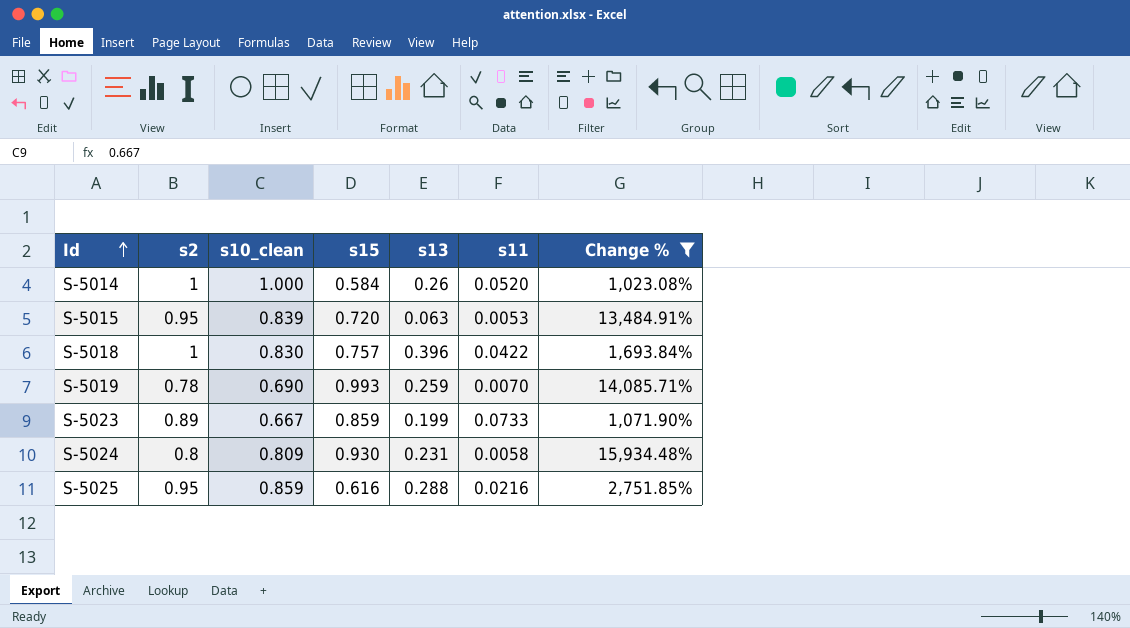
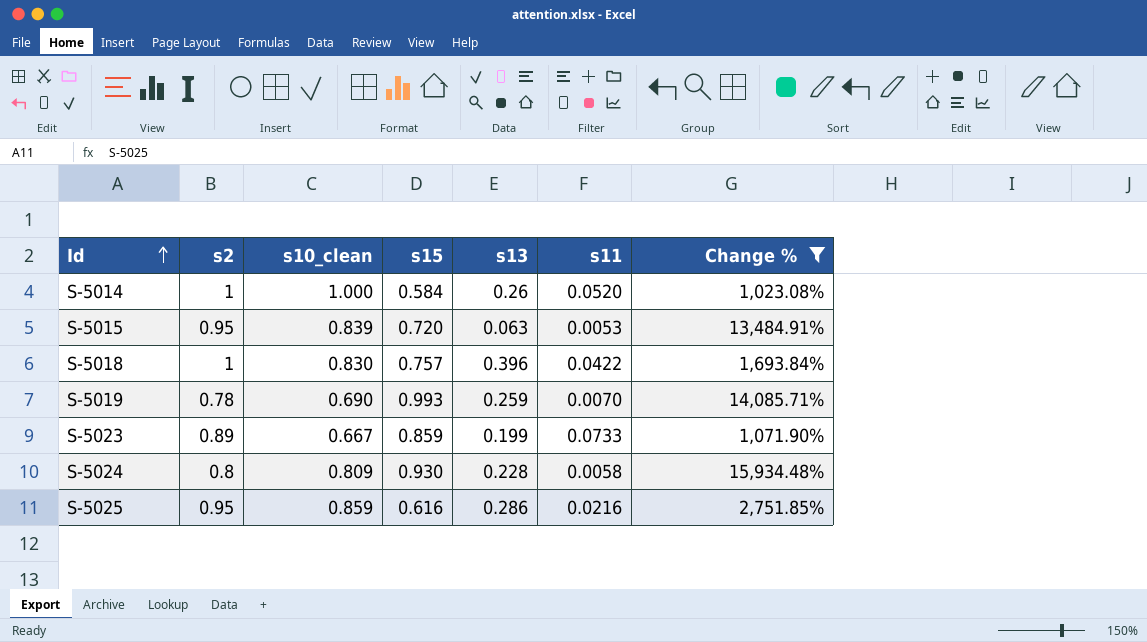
S-5024 | s13: 0.231 -> 0.228
S-5025 | s13: 0.288 -> 0.286

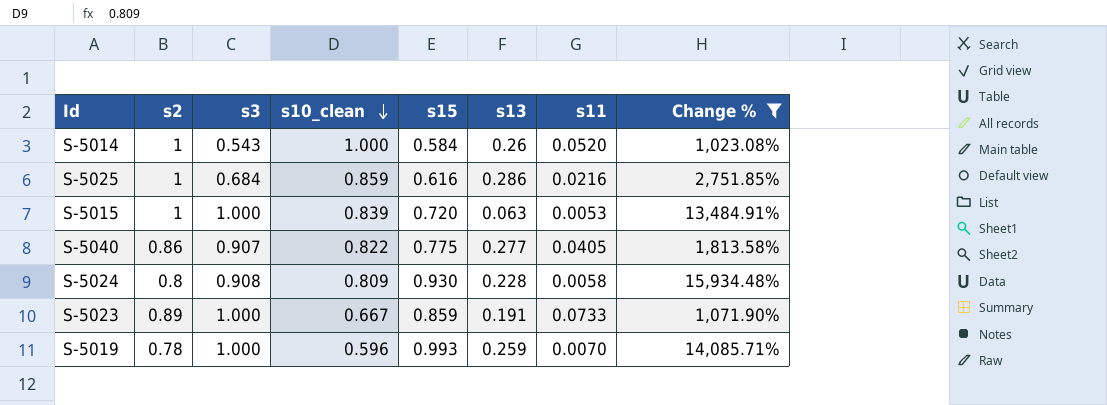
row order: Id ascending -> s10_clean descending
column s3 | position: none -> 3
row S-5018: 1 | 0.830 | 0.757 | 0.396 | 0.0422 | 1,693.84% -> none
S-5025 | s2: 0.95 -> 1
S-5015 | s2: 0.95 -> 1
row S-5040: none -> 0.86 | 0.907 | 0.822 | 0.775 | 0.277 | 0.0405 | 1,813.58%
S-5023 | s13: 0.199 -> 0.191
S-5019 | s10_clean: 0.690 -> 0.596

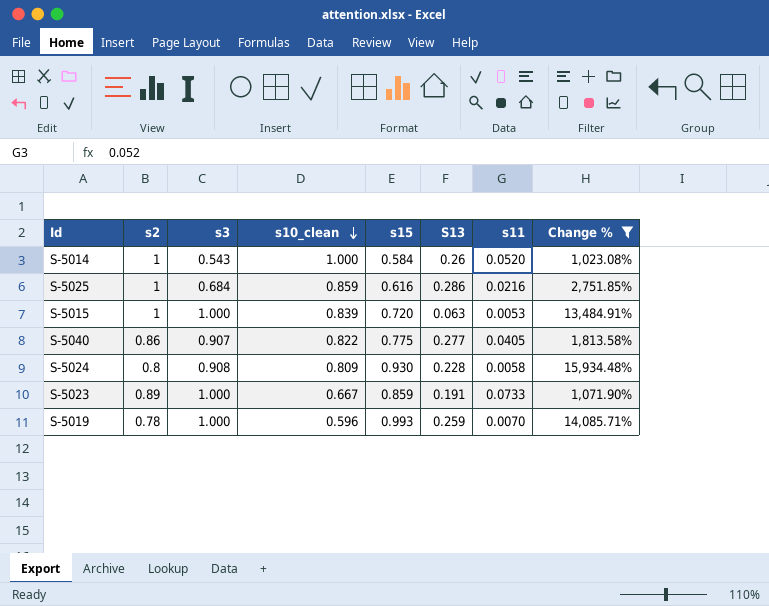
column name: s13 -> S13

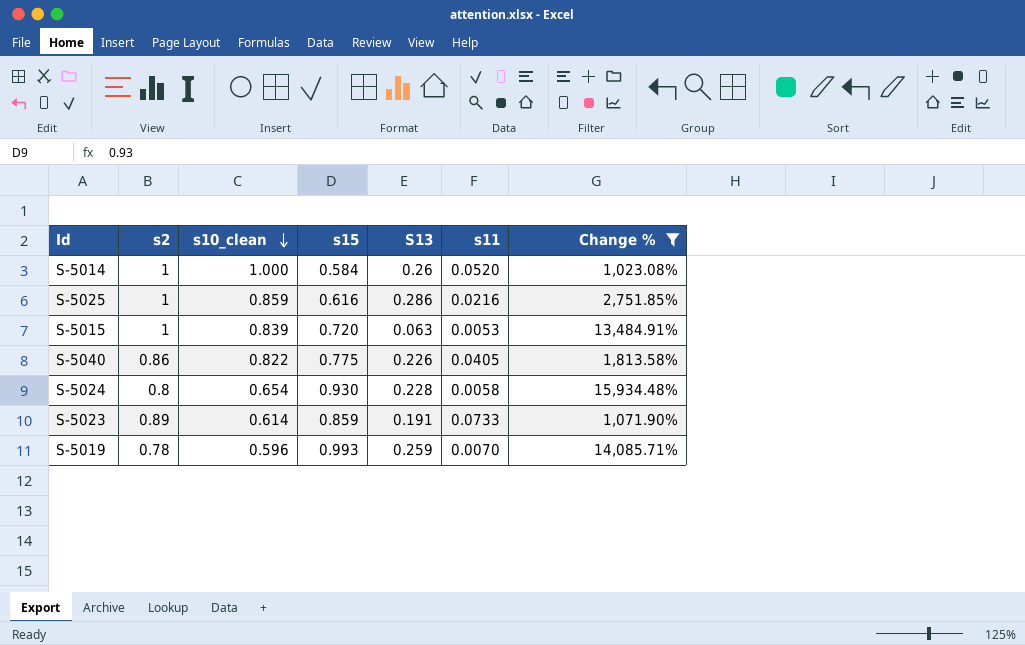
column s3 | position: 3 -> none
S-5040 | S13: 0.277 -> 0.226
S-5024 | s10_clean: 0.809 -> 0.654
S-5023 | s10_clean: 0.667 -> 0.614

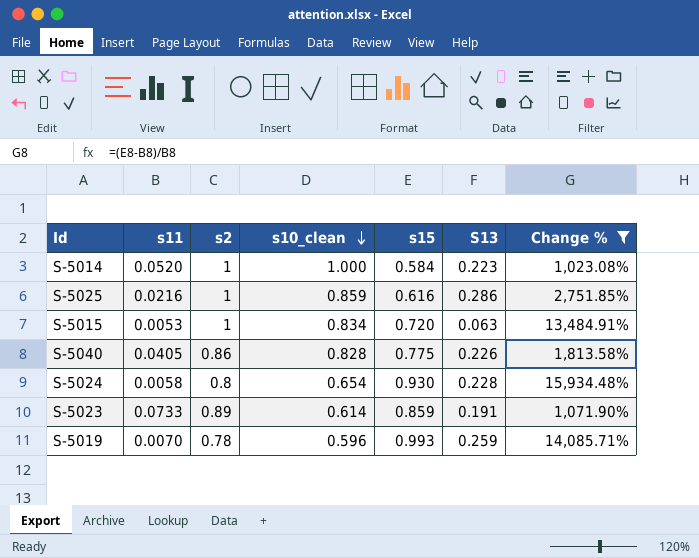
column s11 | position: 6 -> 2
S-5014 | S13: 0.26 -> 0.223
S-5015 | s10_clean: 0.839 -> 0.834
S-5040 | s10_clean: 0.822 -> 0.828

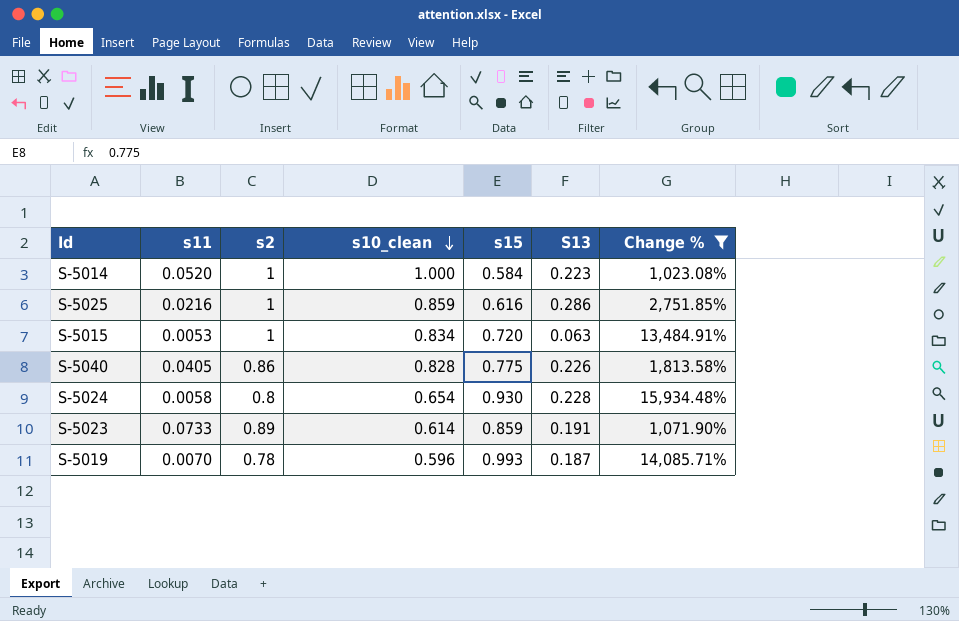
S-5019 | S13: 0.259 -> 0.187

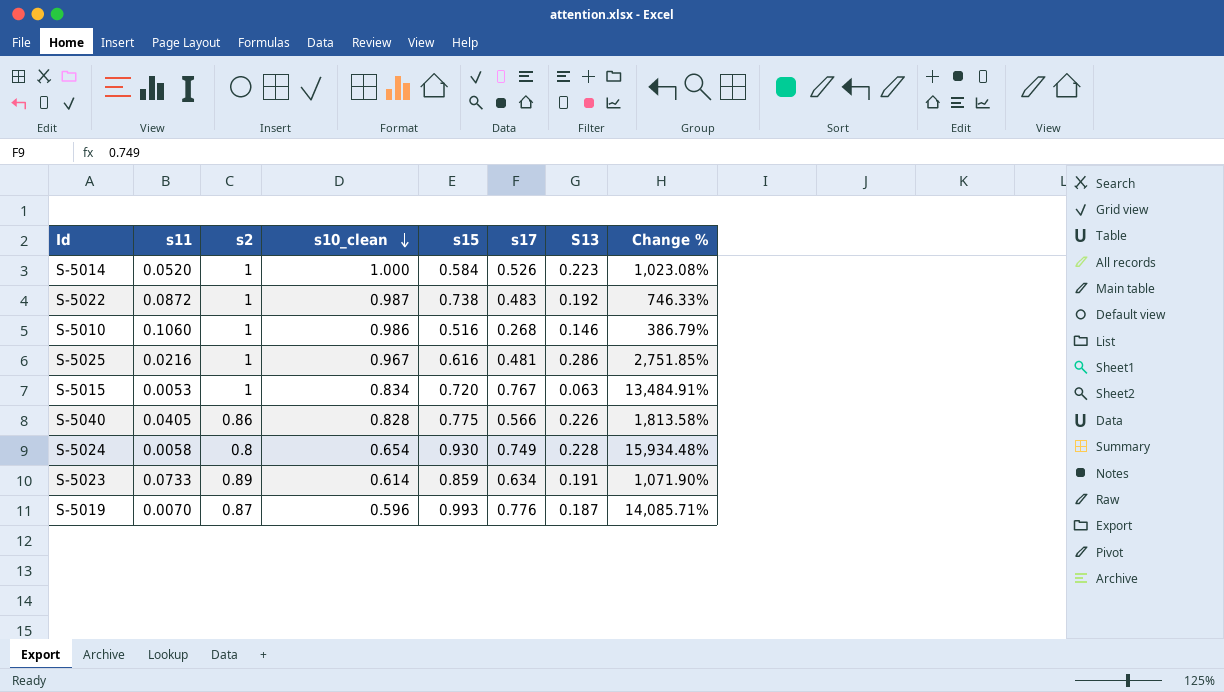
filter: Change % >= 1,023.08% -> none
column s17 | position: none -> 6
S-5025 | s10_clean: 0.859 -> 0.967
S-5019 | s2: 0.78 -> 0.87

